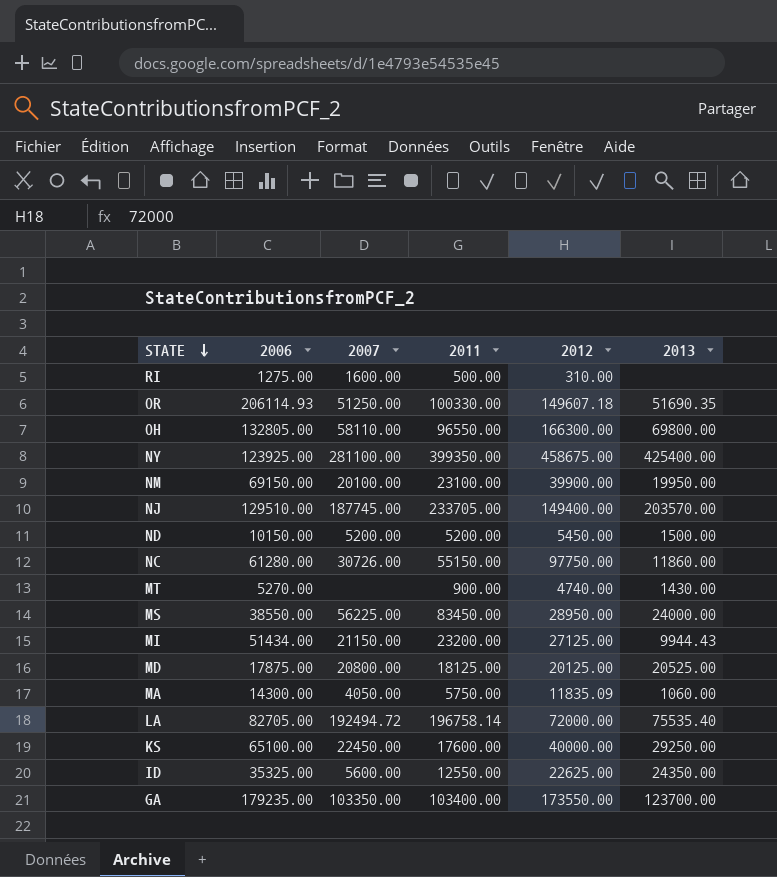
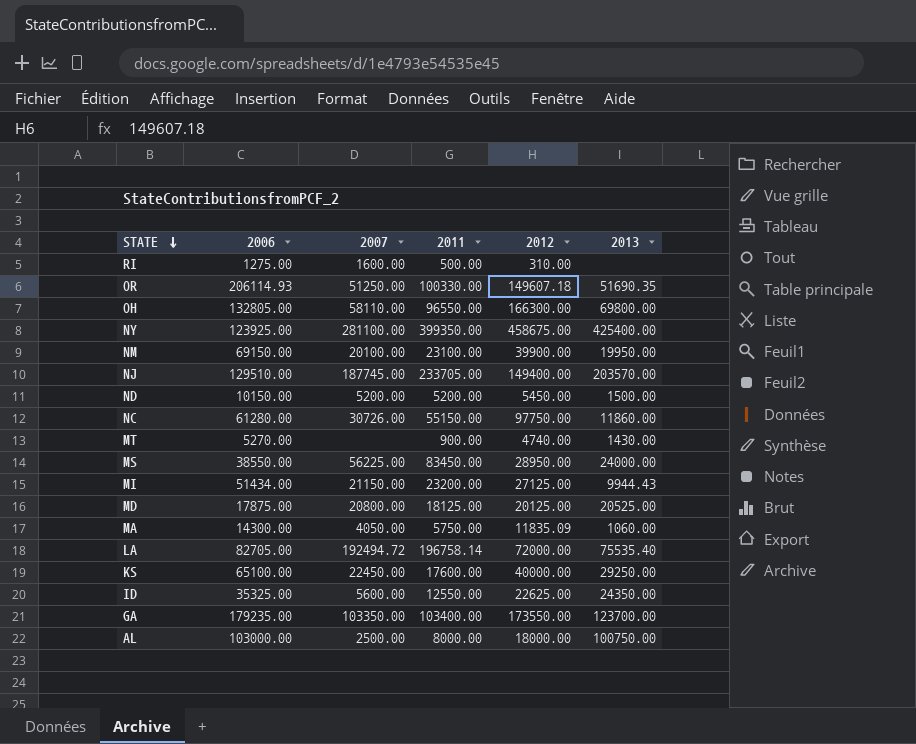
row AL: none -> 103000.00 | 2500.00 | 8000.00 | 18000.00 | 100750.00

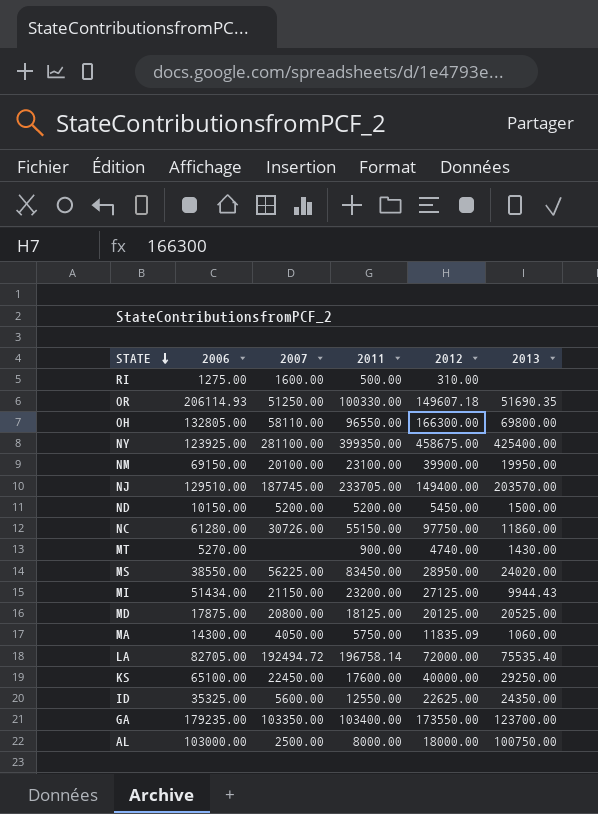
MS | 2013: 24000.00 -> 24020.00

